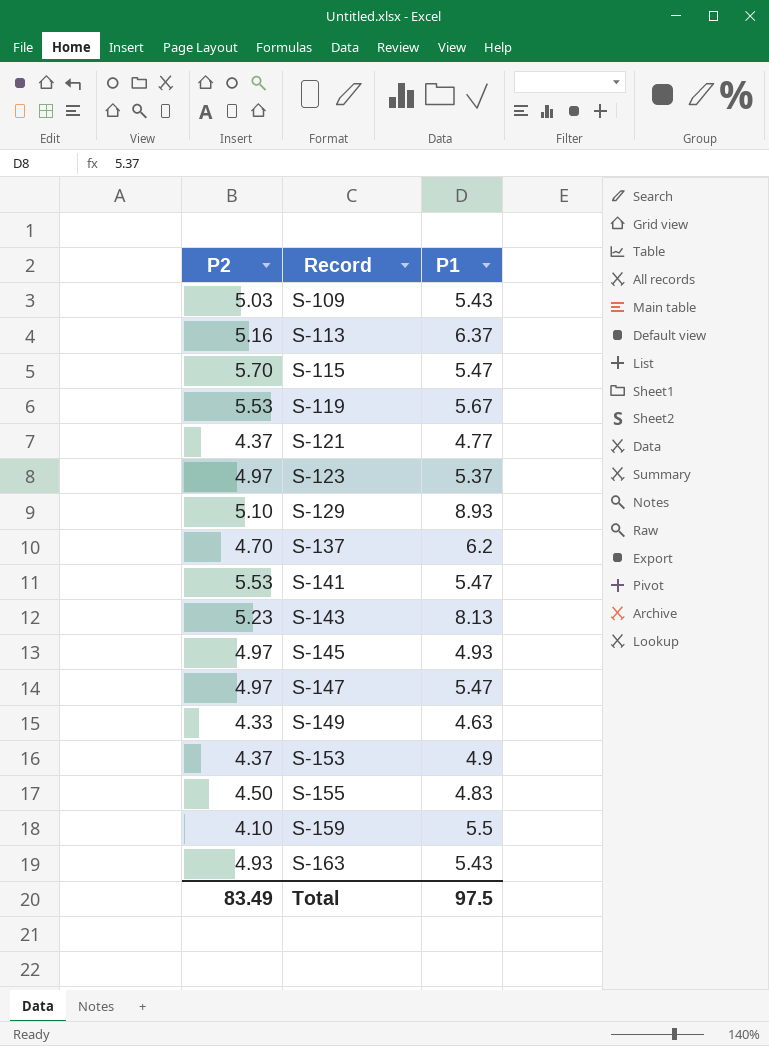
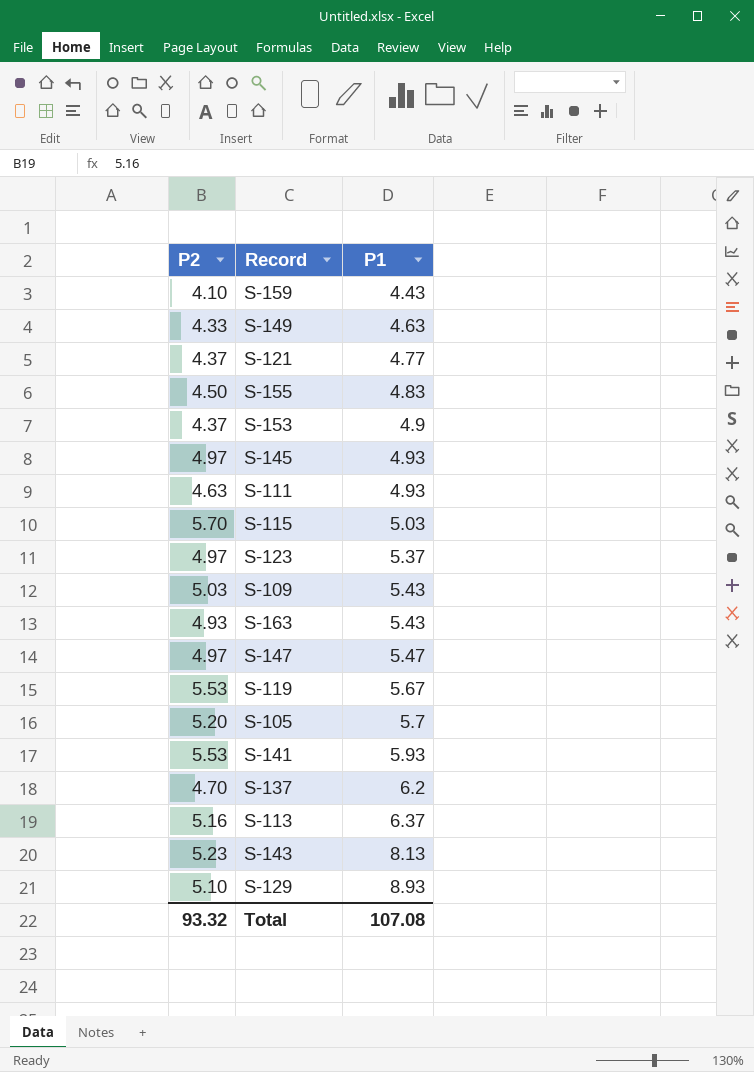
row order: Record ascending -> P1 ascending
S-159 | P1: 5.5 -> 4.43
row S-111: none -> 4.63 | 4.93
S-115 | P1: 5.47 -> 5.03
row S-105: none -> 5.20 | 5.7
S-141 | P1: 5.47 -> 5.93
Total | P2: 83.49 -> 93.32
Total | P1: 97.5 -> 107.08

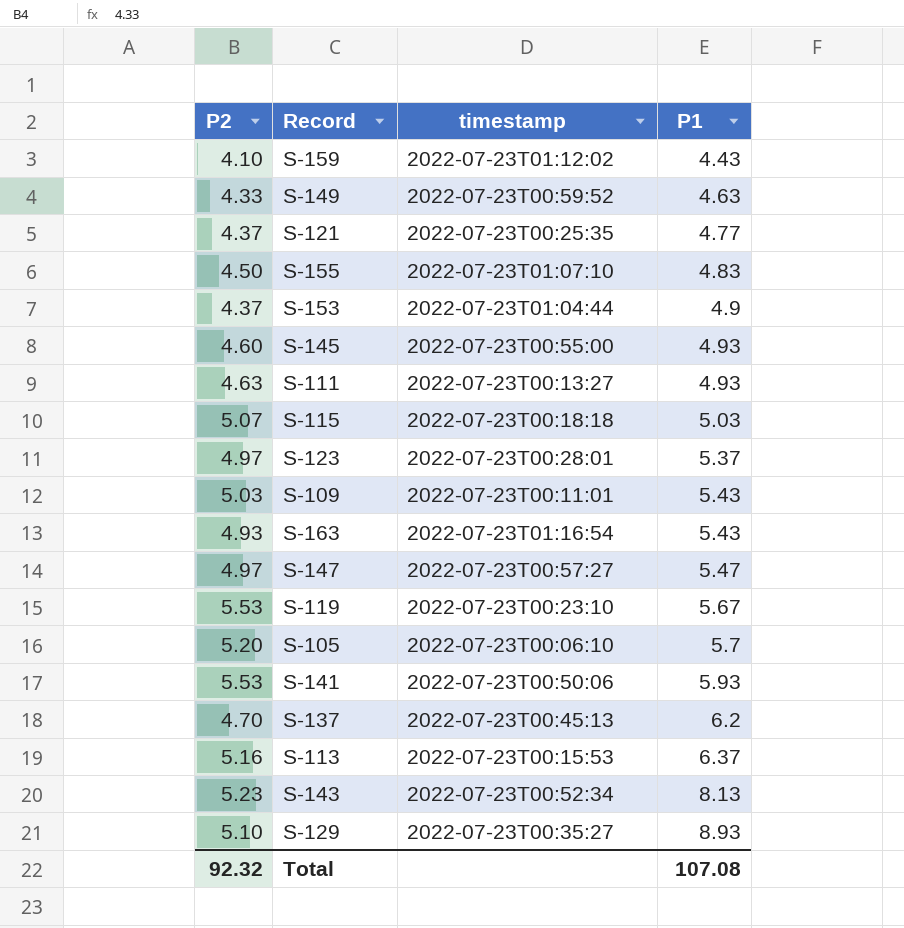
column timestamp | position: none -> 3
S-145 | P2: 4.97 -> 4.60
S-115 | P2: 5.70 -> 5.07
Total | P2: 93.32 -> 92.32

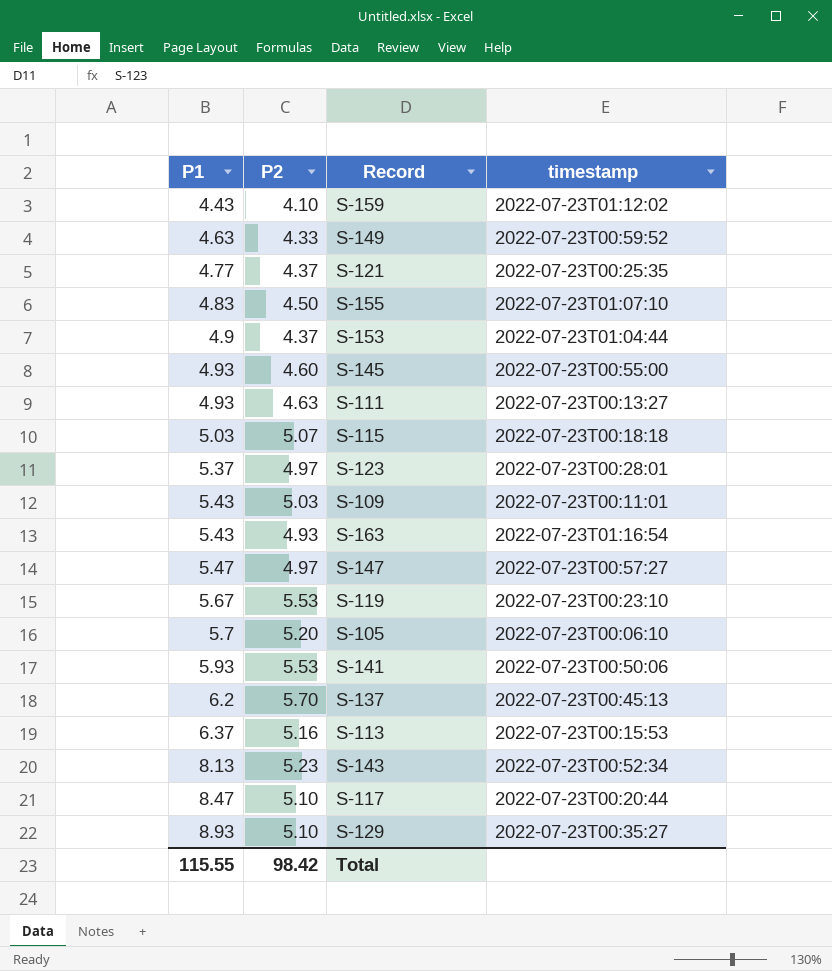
column P1 | position: 4 -> 1
S-137 | P2: 4.70 -> 5.70
row S-117: none -> 8.47 | 5.10 | 2022-07-23T00:20:44
Total | P1: 107.08 -> 115.55
Total | P2: 92.32 -> 98.42

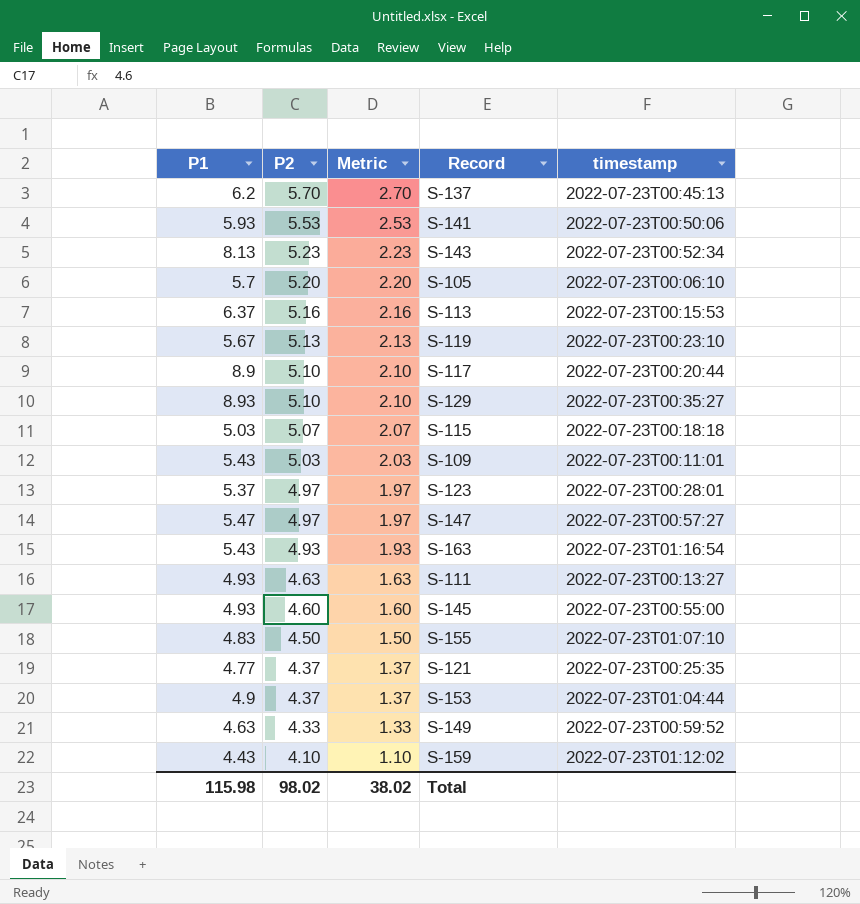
row order: P1 ascending -> P2 descending
column Metric | formula: none -> [P2] - 3
S-119 | P2: 5.53 -> 5.13
S-117 | P1: 8.47 -> 8.9
Total | P1: 115.55 -> 115.98
Total | P2: 98.42 -> 98.02

